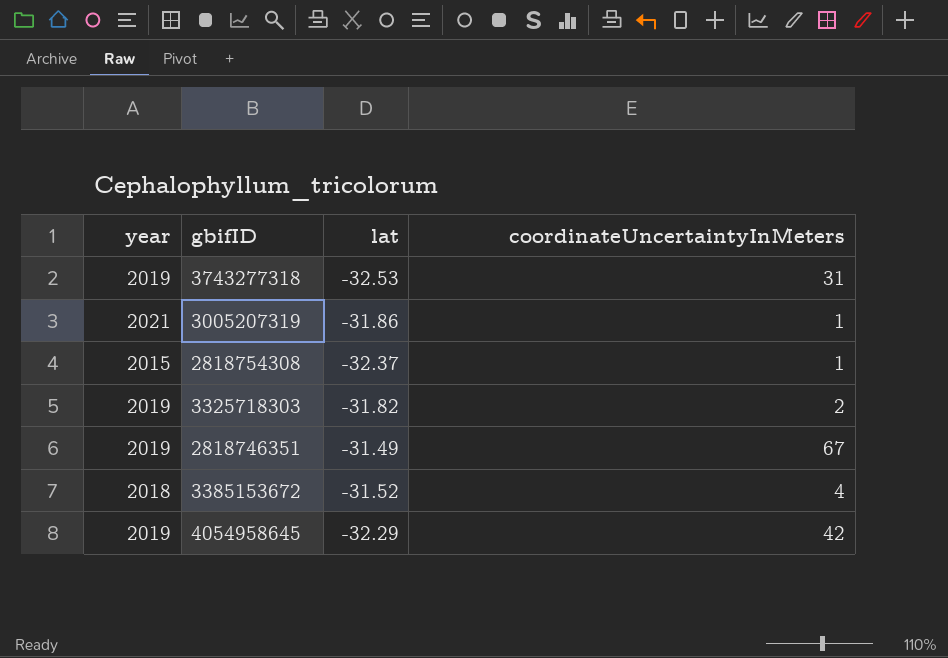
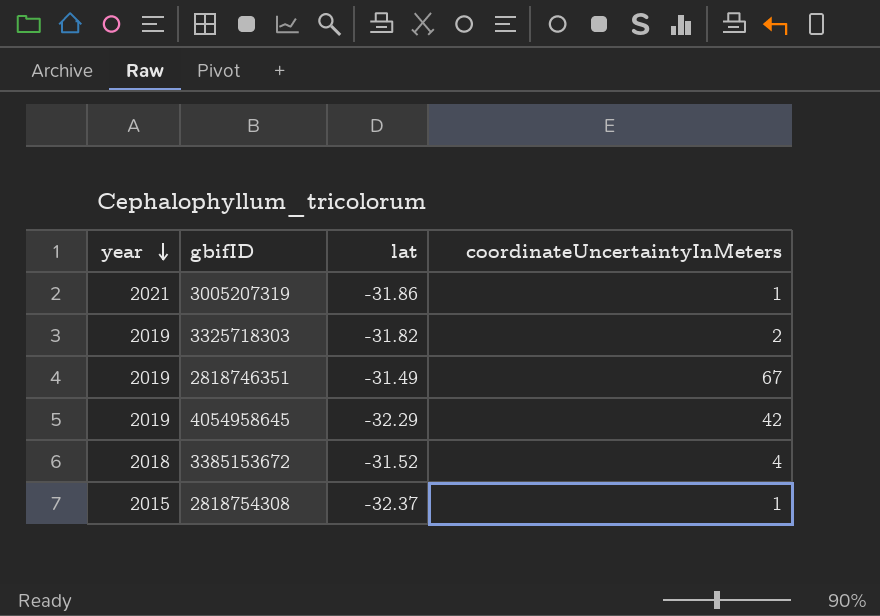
row order: none -> year descending
row 3743277318: 2019 | -32.53 | 31 -> none

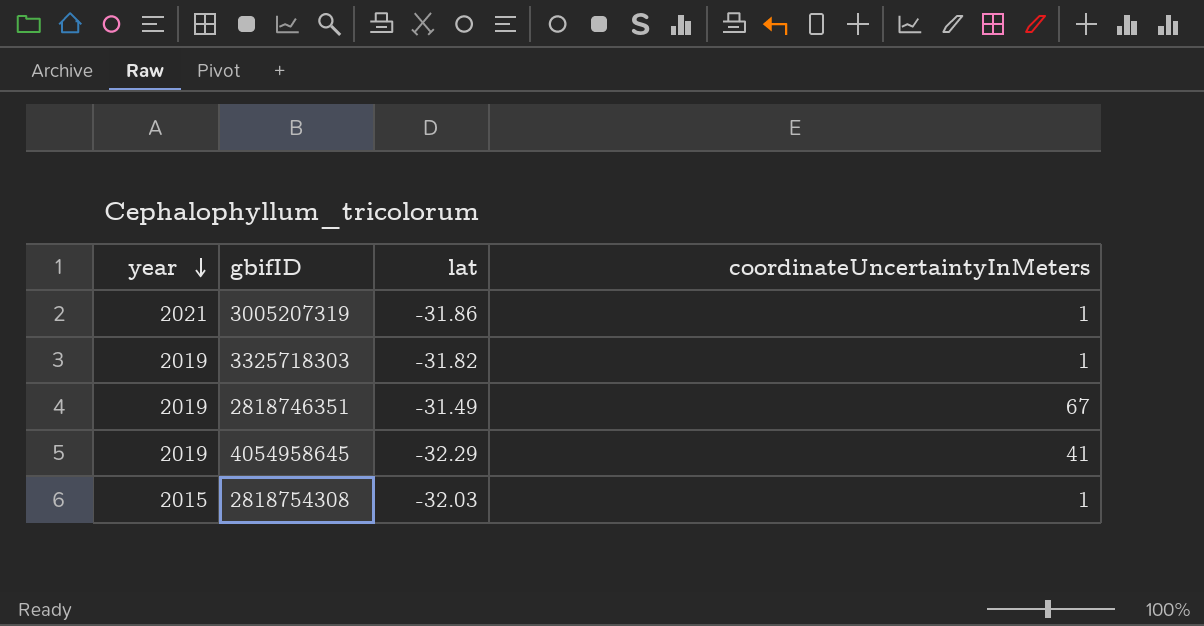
row 3385153672: 2018 | -31.52 | 4 -> none
3325718303 | coordinateUncertaintyInMeters: 2 -> 1
4054958645 | coordinateUncertaintyInMeters: 42 -> 41
2818754308 | lat: -32.37 -> -32.03

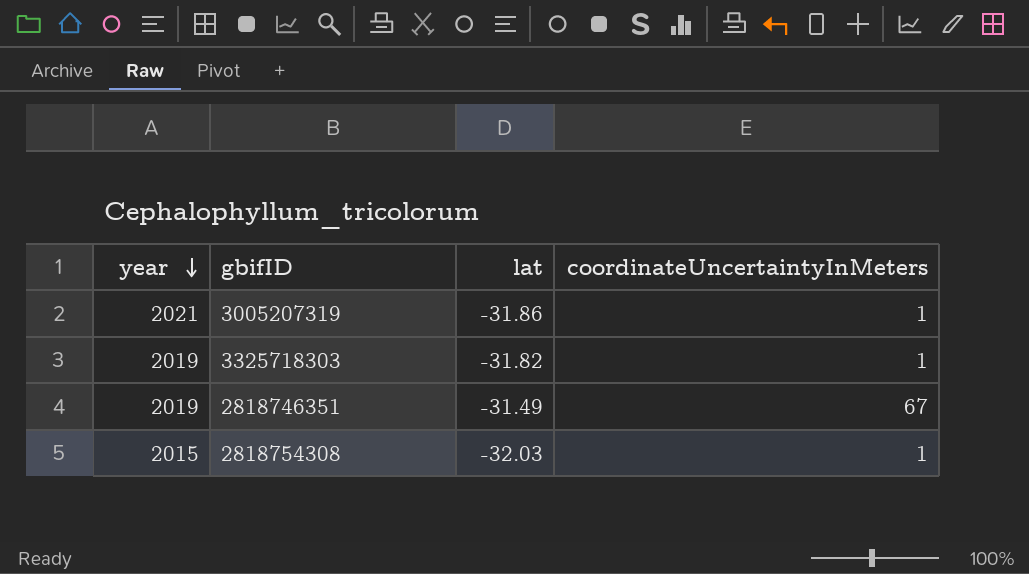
row 4054958645: 2019 | -32.29 | 41 -> none

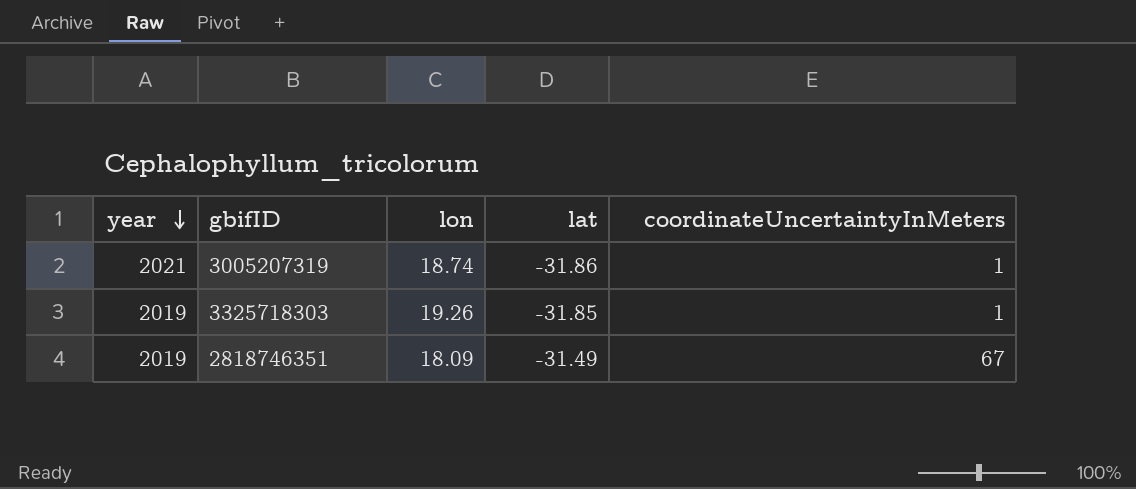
column lon | position: none -> 3
row 2818754308: 2015 | -32.03 | 1 -> none
3325718303 | lat: -31.82 -> -31.85

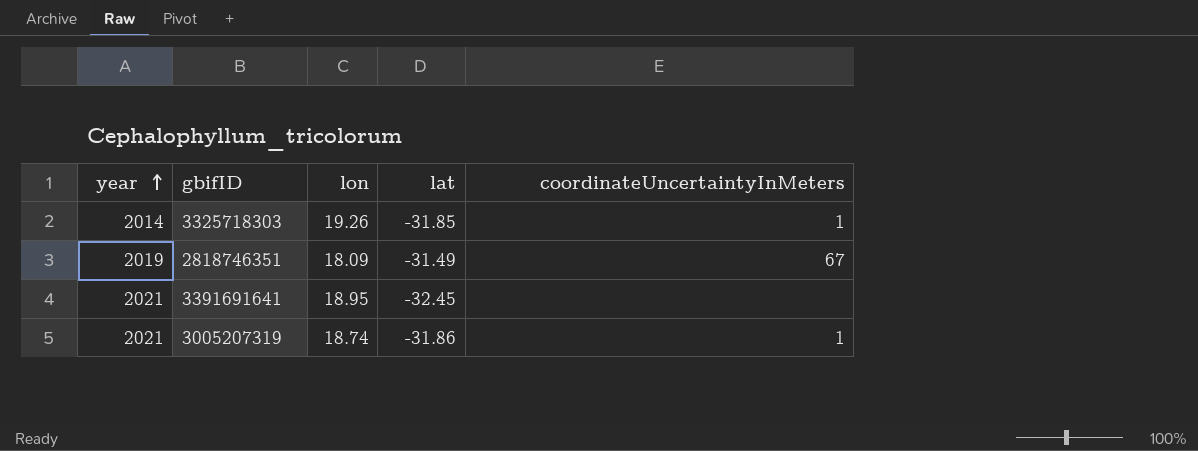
row order: year descending -> year ascending
3325718303 | year: 2019 -> 2014
row 3391691641: none -> 2021 | 18.95 | -32.45 | none

